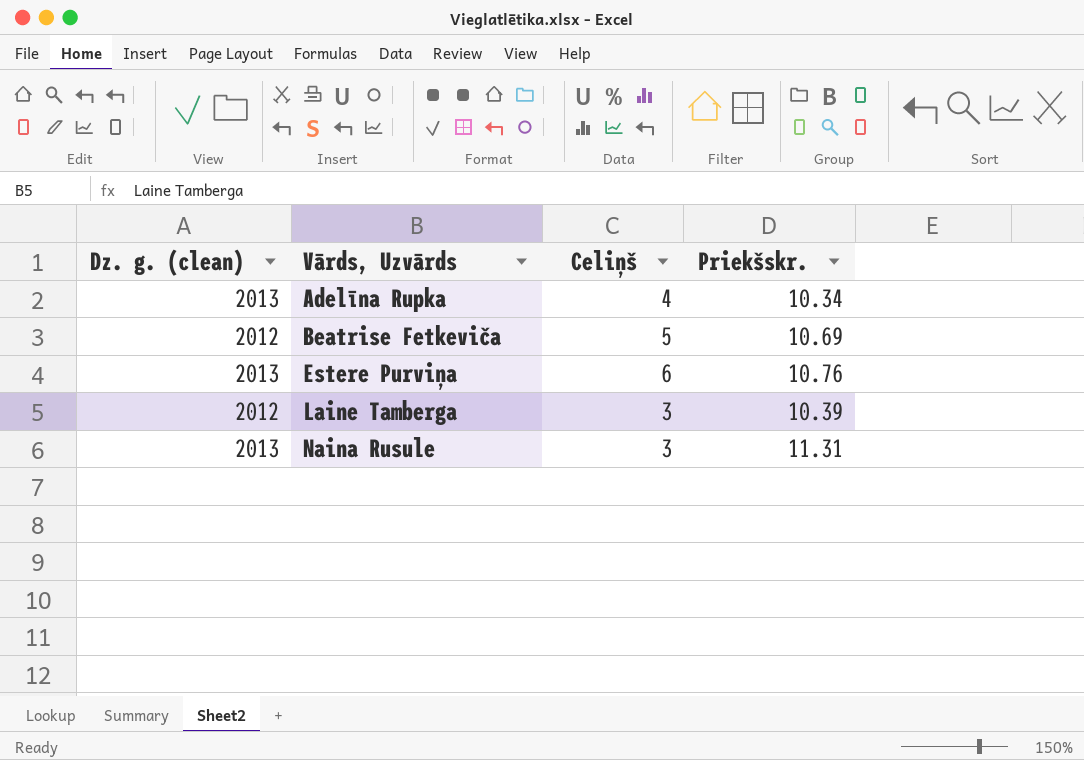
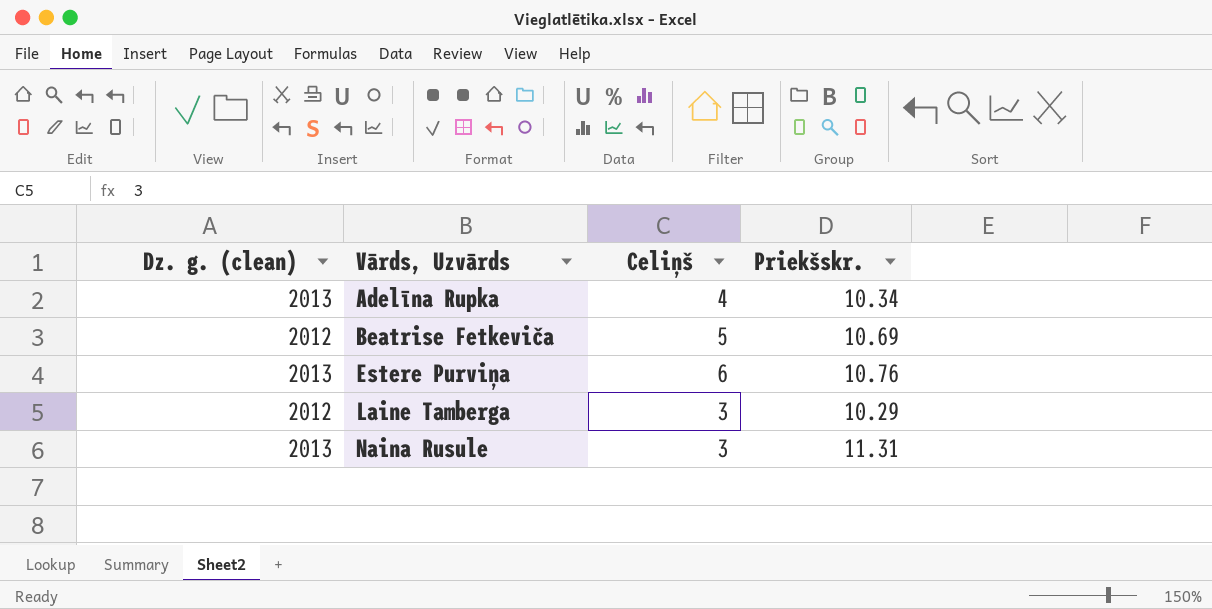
Laine Tamberga | Priekšskr.: 10.39 -> 10.29

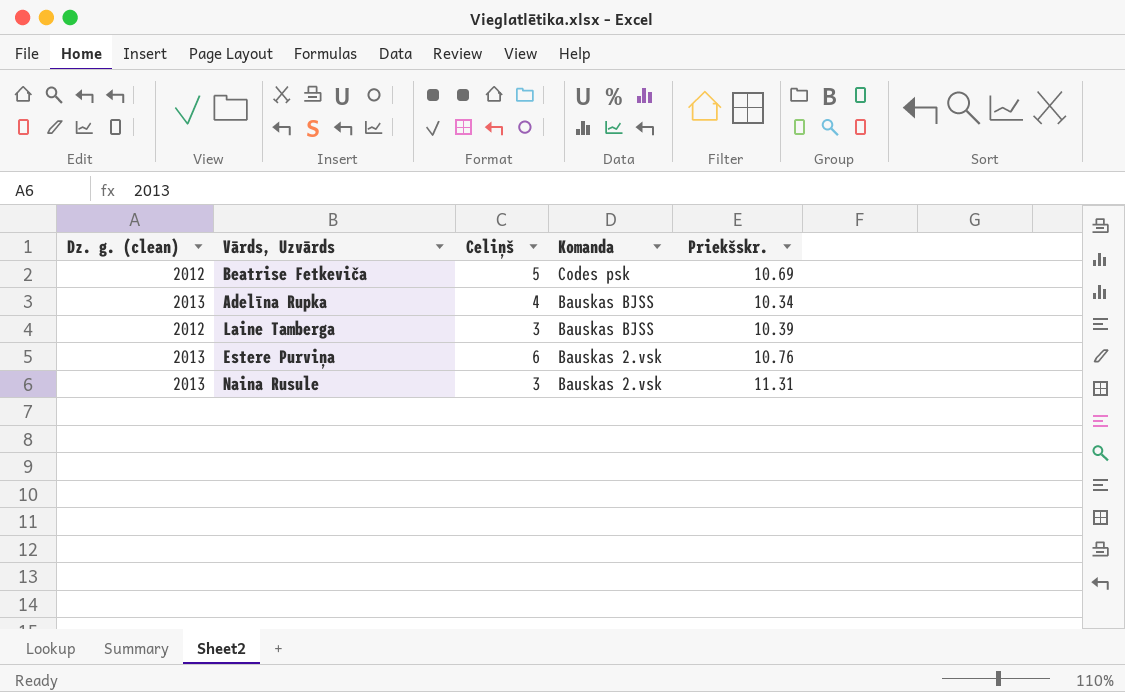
row order: Vārds, Uzvārds ascending -> Komanda descending
column Komanda | position: none -> 4
Laine Tamberga | Priekšskr.: 10.29 -> 10.39

